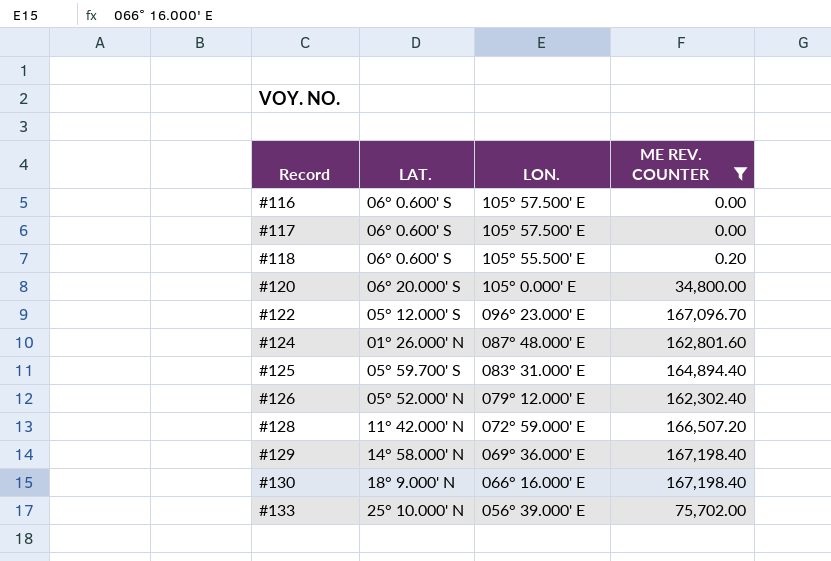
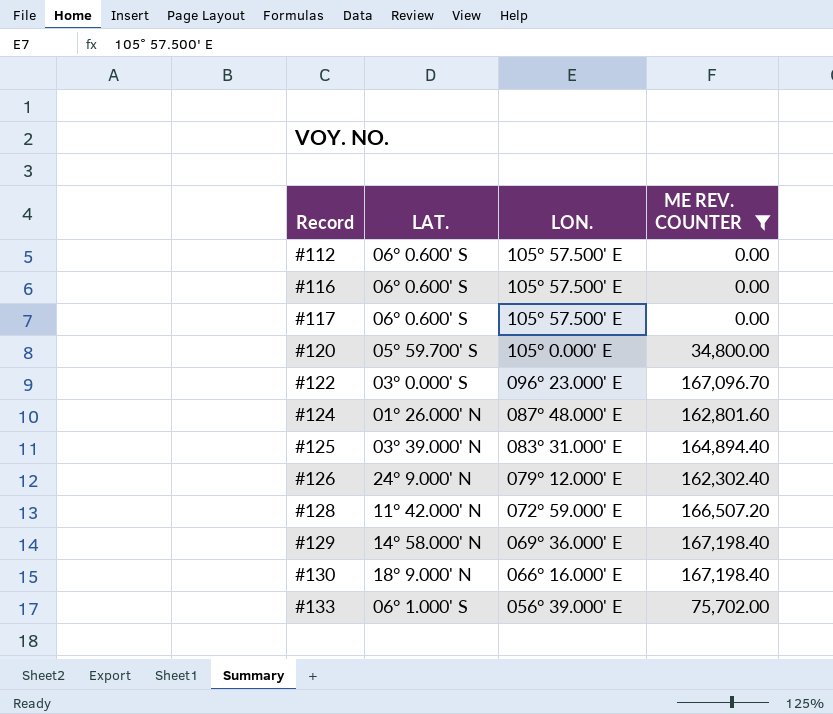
row #118: 06° 0.600' S | 105° 55.500' E | 0.20 -> none
row #112: none -> 06° 0.600' S | 105° 57.500' E | 0.00
#120 | LAT.: 06° 20.000' S -> 05° 59.700' S
#122 | LAT.: 05° 12.000' S -> 03° 0.000' S
#125 | LAT.: 05° 59.700' S -> 03° 39.000' N
#126 | LAT.: 05° 52.000' N -> 24° 9.000' N
#133 | LAT.: 25° 10.000' N -> 06° 1.000' S

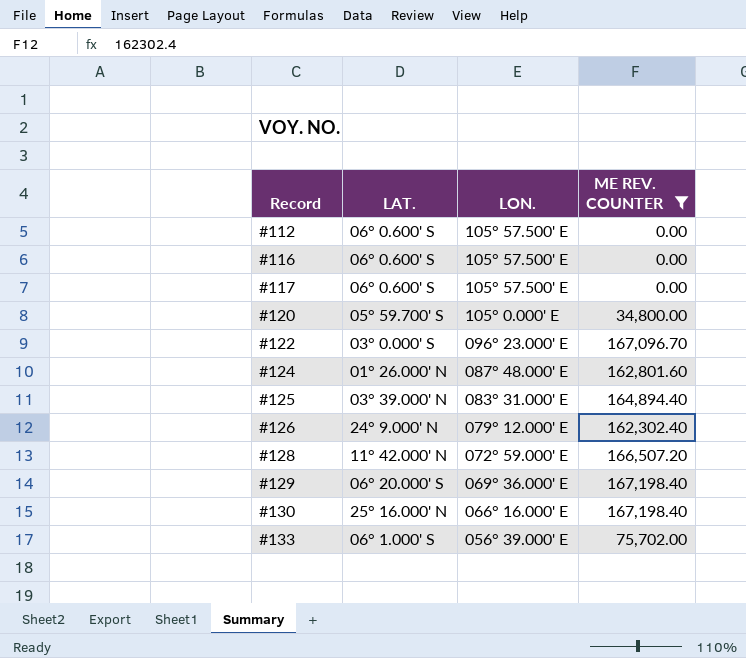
#129 | LAT.: 14° 58.000' N -> 06° 20.000' S
#130 | LAT.: 18° 9.000' N -> 25° 16.000' N

